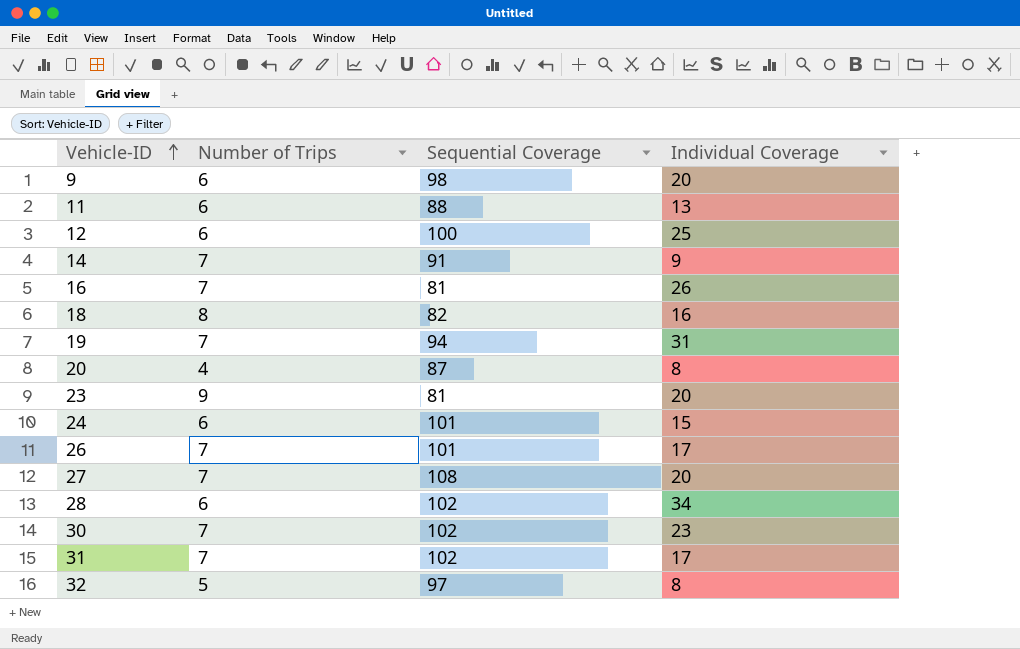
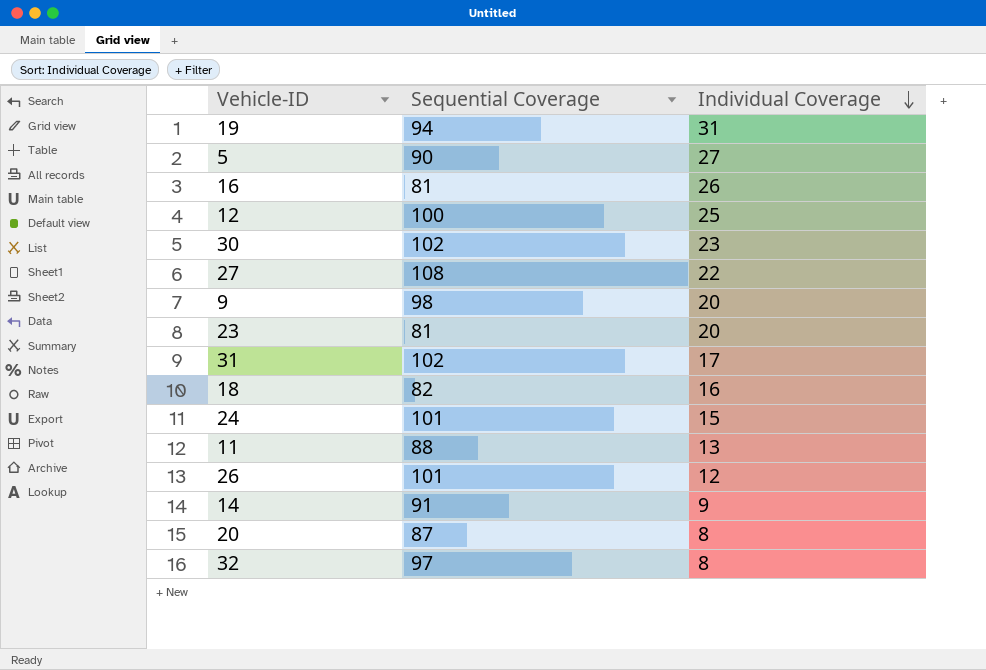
row order: Vehicle-ID ascending -> Individual Coverage descending
column Number of Trips | position: 2 -> none
row 28: 6 | 102 | 34 -> none
row 5: none -> 90 | 27
27 | Individual Coverage: 20 -> 22
26 | Individual Coverage: 17 -> 12

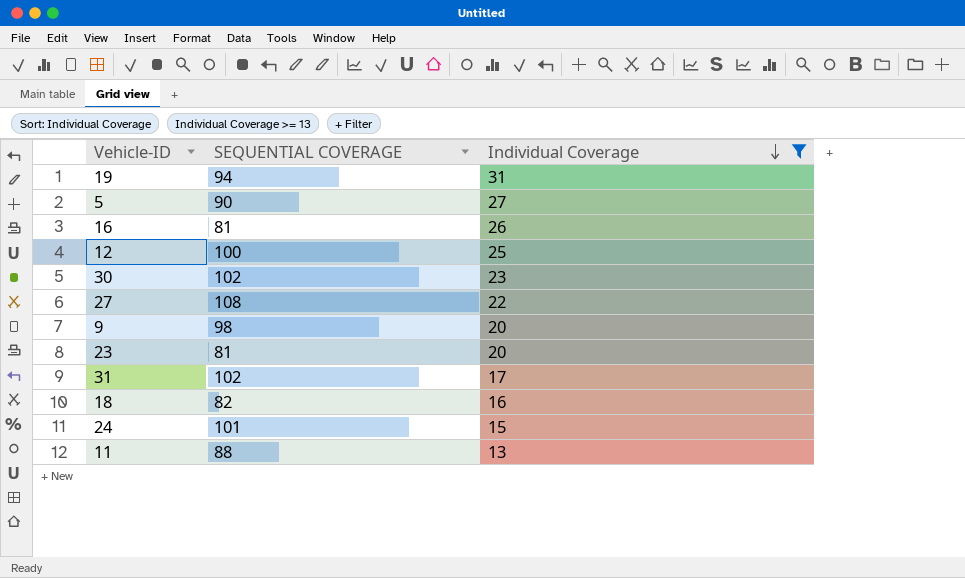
filter: none -> Individual Coverage >= 13
column name: Sequential Coverage -> SEQUENTIAL COVERAGE

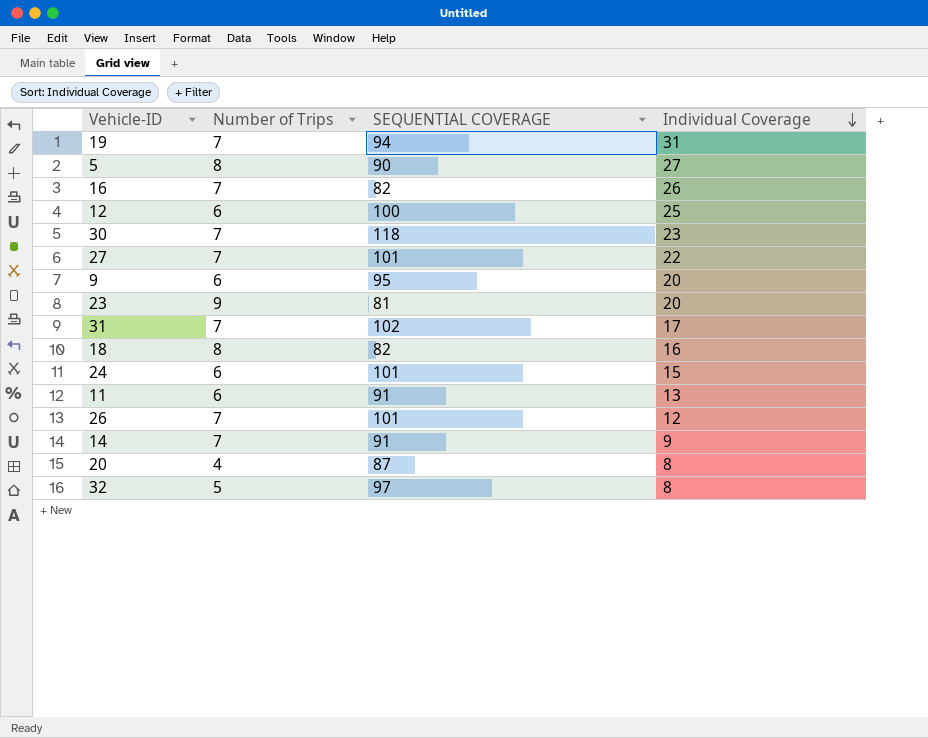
filter: Individual Coverage >= 13 -> none
column Number of Trips | position: none -> 2
16 | SEQUENTIAL COVERAGE: 81 -> 82
30 | SEQUENTIAL COVERAGE: 102 -> 118
27 | SEQUENTIAL COVERAGE: 108 -> 101
9 | SEQUENTIAL COVERAGE: 98 -> 95
11 | SEQUENTIAL COVERAGE: 88 -> 91

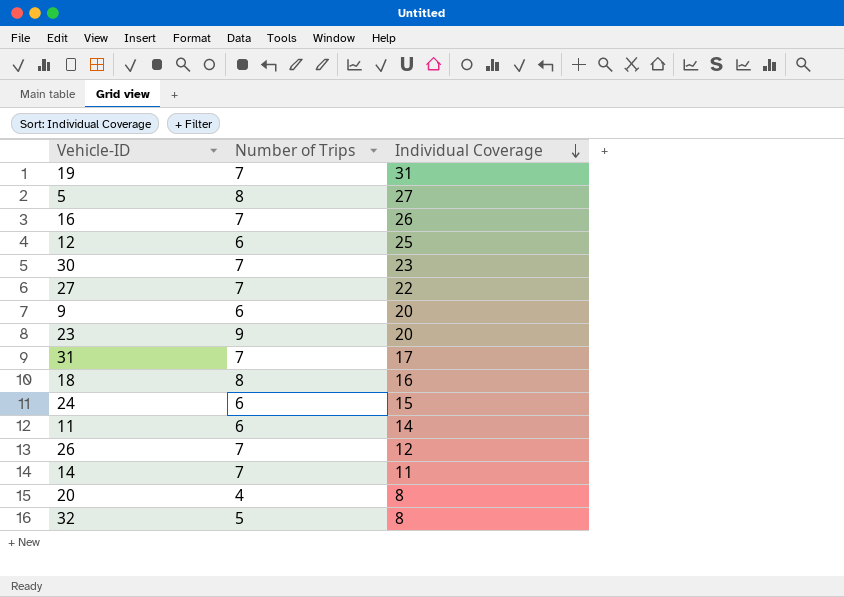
column SEQUENTIAL COVERAGE | position: 3 -> none
11 | Individual Coverage: 13 -> 14
14 | Individual Coverage: 9 -> 11

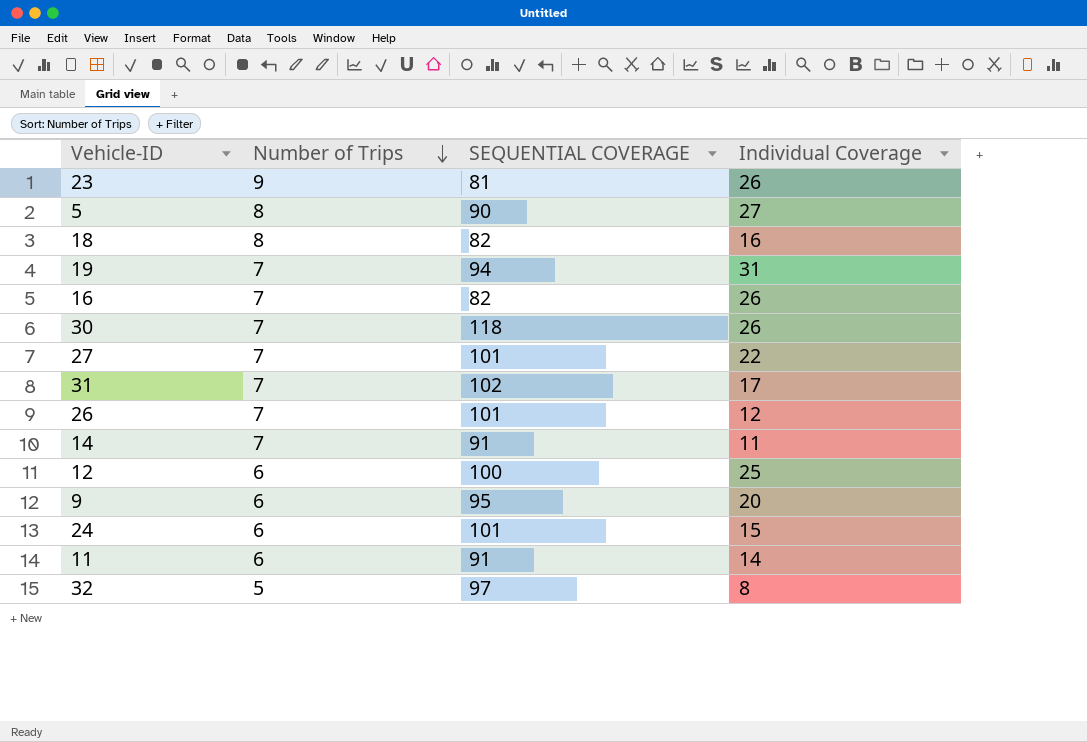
row order: Individual Coverage descending -> Number of Trips descending
column SEQUENTIAL COVERAGE | position: none -> 3
row 20: 4 | 8 -> none
23 | Individual Coverage: 20 -> 26
30 | Individual Coverage: 23 -> 26

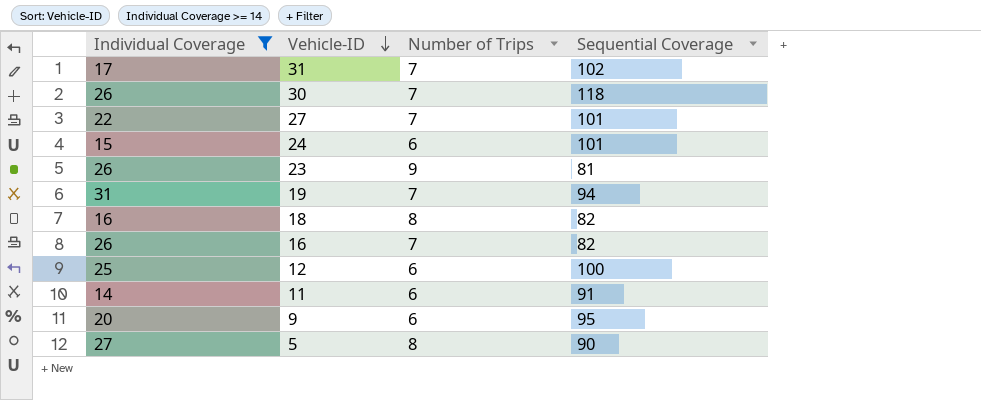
filter: none -> Individual Coverage >= 14
row order: Number of Trips descending -> Vehicle-ID descending
column Individual Coverage | position: 4 -> 1
column name: SEQUENTIAL COVERAGE -> Sequential Coverage

